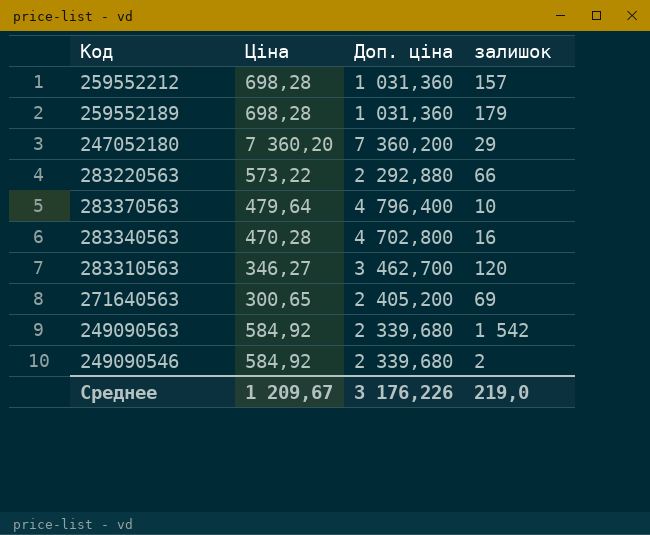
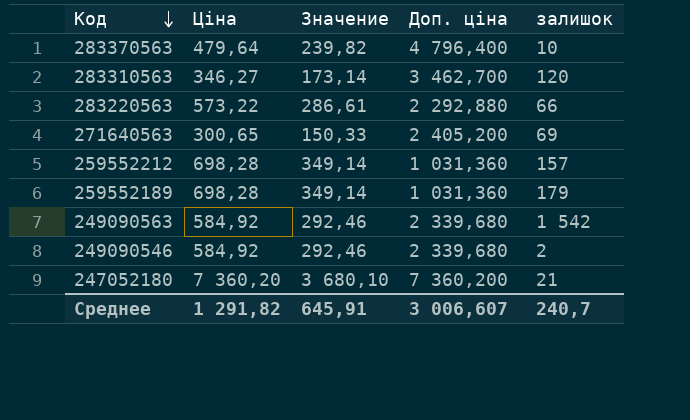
row order: none -> Код descending
column Значение | formula: none -> [Ціна] * 0,5
row 283340563: 470,28 | 4 702,800 | 16 -> none
247052180 | залишок: 29 -> 21
Среднее | Ціна: 1 209,67 -> 1 291,82
Среднее | Доп. ціна: 3 176,226 -> 3 006,607
Среднее | залишок: 219,0 -> 240,7

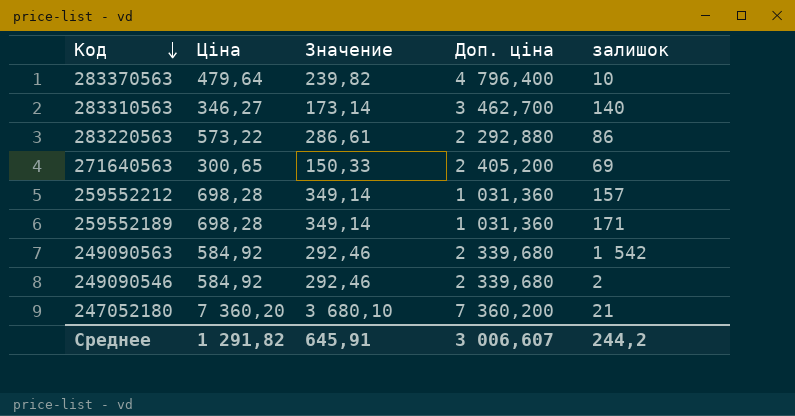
283310563 | залишок: 120 -> 140
283220563 | залишок: 66 -> 86
259552189 | залишок: 179 -> 171
Среднее | залишок: 240,7 -> 244,2

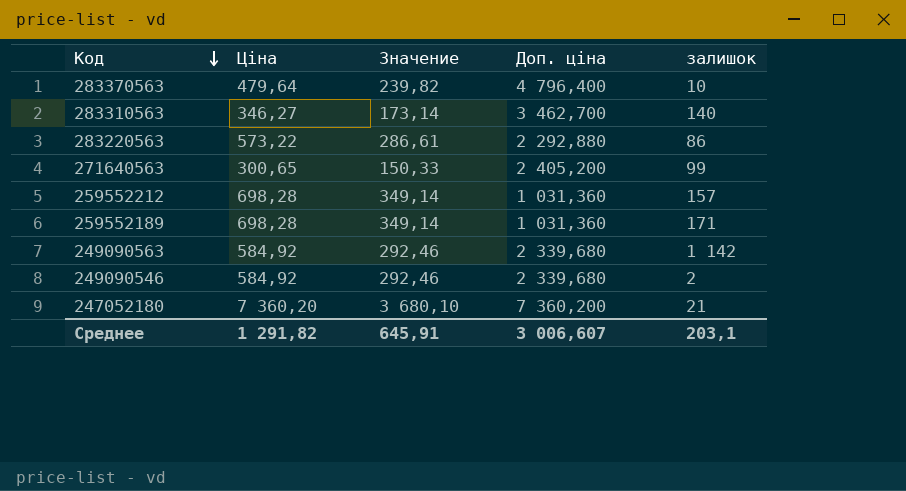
271640563 | залишок: 69 -> 99
249090563 | залишок: 1 542 -> 1 142
Среднее | залишок: 244,2 -> 203,1

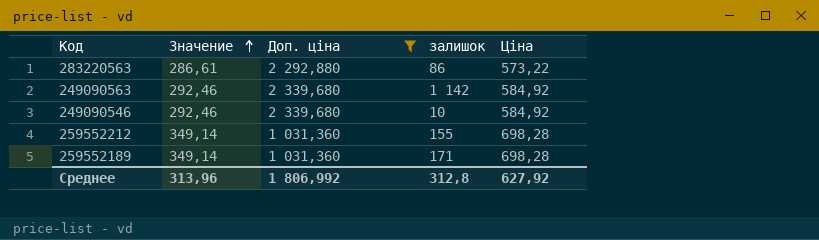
filter: none -> Доп. ціна <= 2 339,680
row order: Код descending -> Значение ascending
column Ціна | position: 2 -> 5
249090546 | залишок: 2 -> 10
259552212 | залишок: 157 -> 155
Среднее | Значение: 645,91 -> 313,96
Среднее | Доп. ціна: 3 006,607 -> 1 806,992
Среднее | залишок: 203,1 -> 312,8
Среднее | Ціна: 1 291,82 -> 627,92

